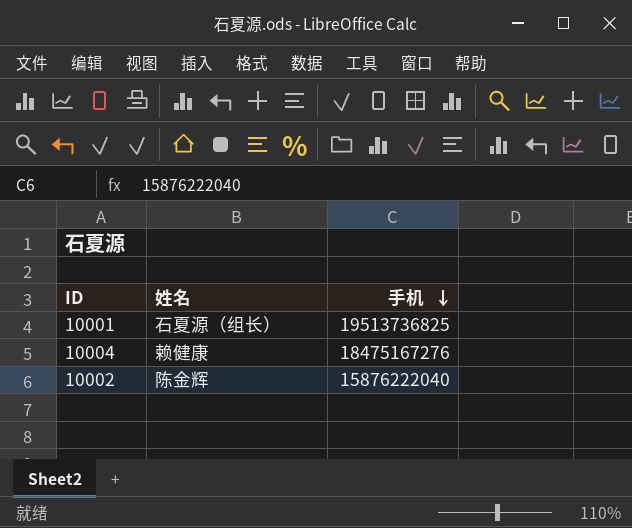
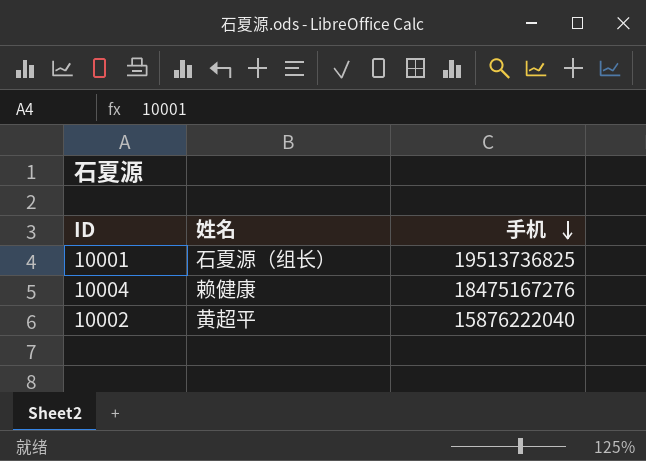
10002 | 姓名: 陈金辉 -> 黄超平

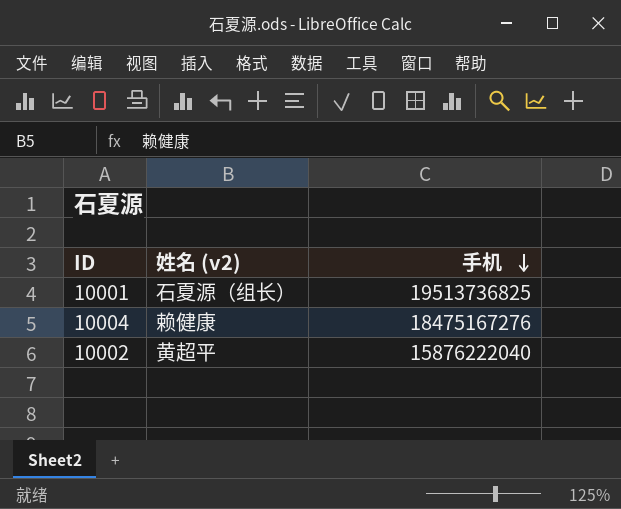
column name: 姓名 -> 姓名 (v2)

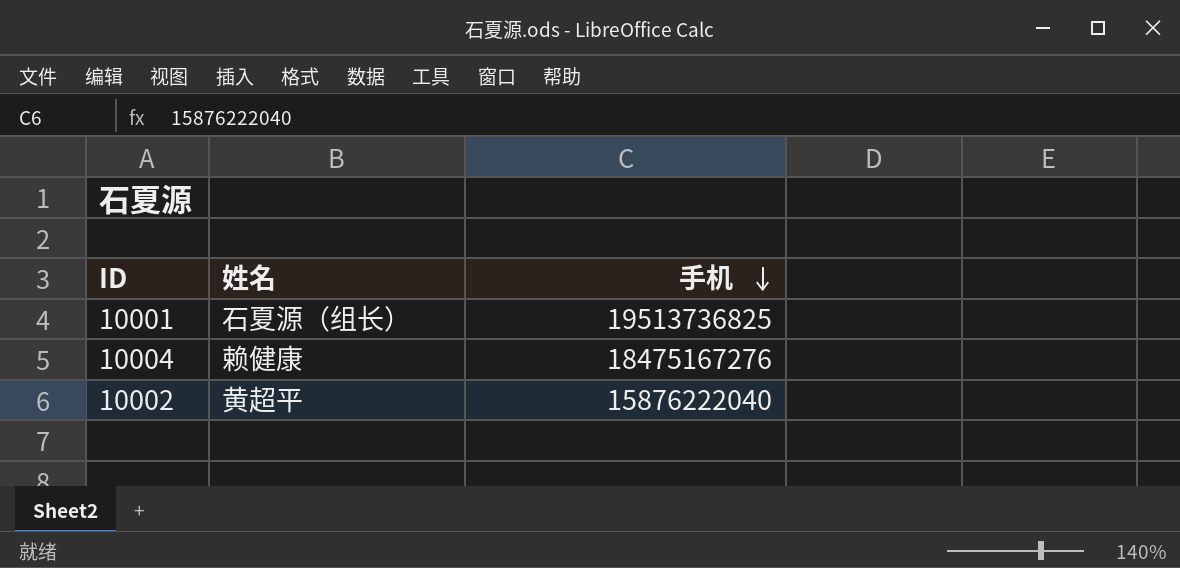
column name: 姓名 (v2) -> 姓名

